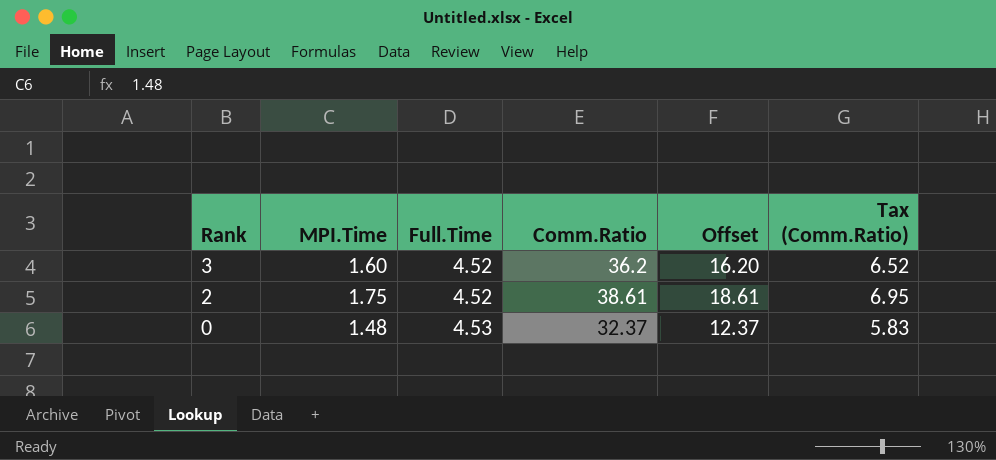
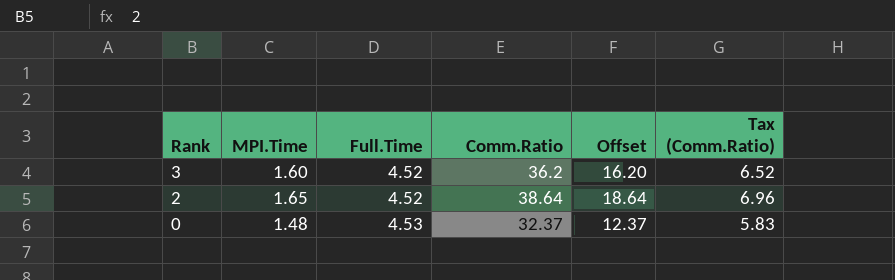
2 | MPI.Time: 1.75 -> 1.65
2 | Comm.Ratio: 38.61 -> 38.64
2 | Offset: 18.61 -> 18.64
2 | Tax (Comm.Ratio): 6.95 -> 6.96

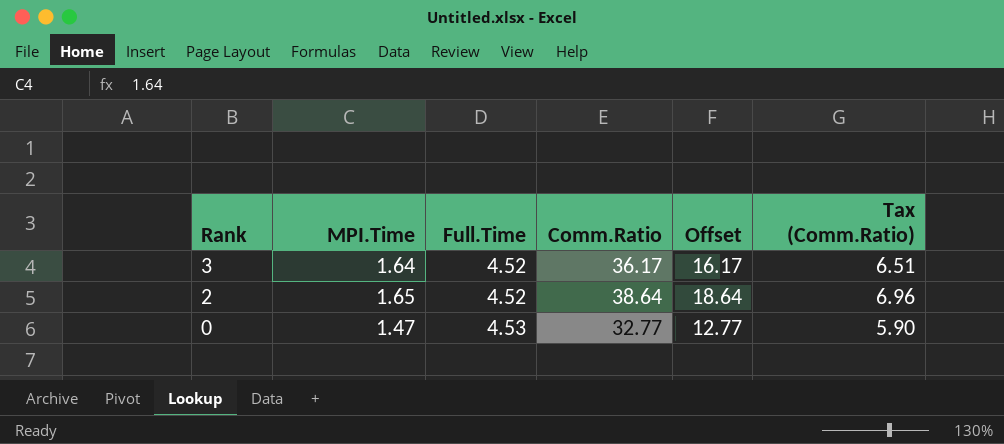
3 | MPI.Time: 1.60 -> 1.64
3 | Comm.Ratio: 36.2 -> 36.17
3 | Offset: 16.20 -> 16.17
3 | Tax (Comm.Ratio): 6.52 -> 6.51
0 | MPI.Time: 1.48 -> 1.47
0 | Comm.Ratio: 32.37 -> 32.77
0 | Offset: 12.37 -> 12.77
0 | Tax (Comm.Ratio): 5.83 -> 5.90

